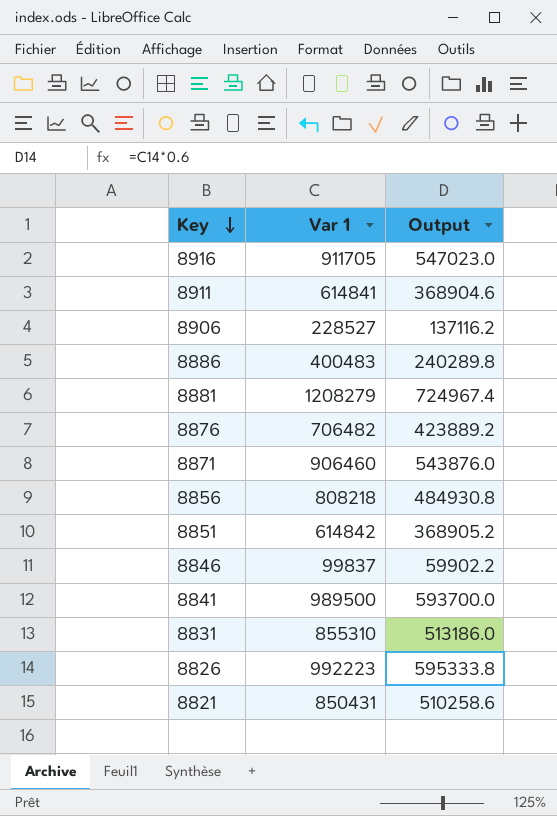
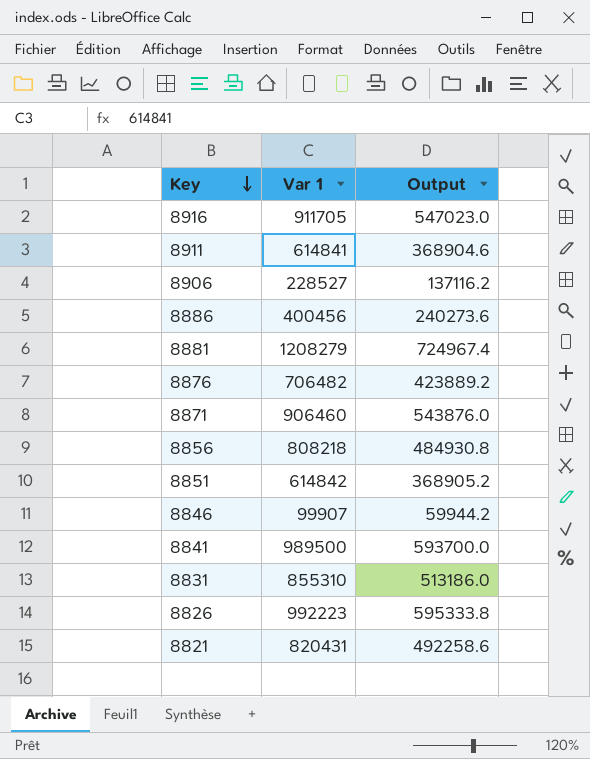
8886 | Var 1: 400483 -> 400456
8886 | Output: 240289.8 -> 240273.6
8846 | Var 1: 99837 -> 99907
8846 | Output: 59902.2 -> 59944.2
8821 | Var 1: 850431 -> 820431
8821 | Output: 510258.6 -> 492258.6

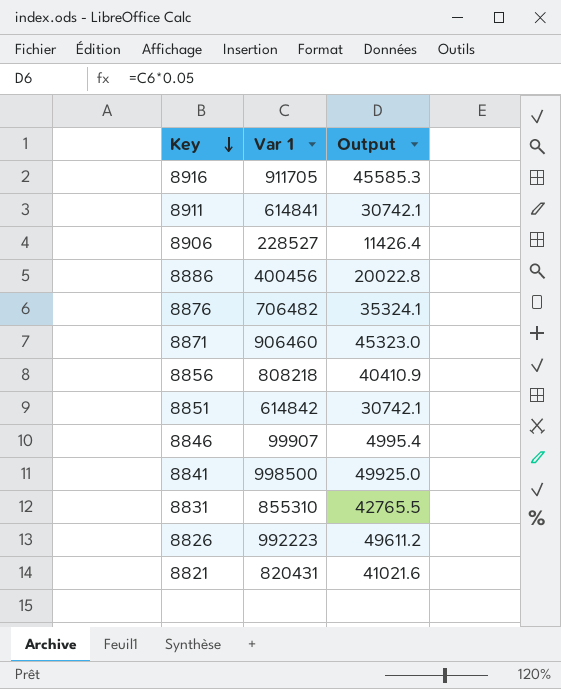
column Output | formula: [Var 1] * 0.6 -> [Var 1] * 0.05
row 8881: 1208279 | 724967.4 -> none
8841 | Var 1: 989500 -> 998500

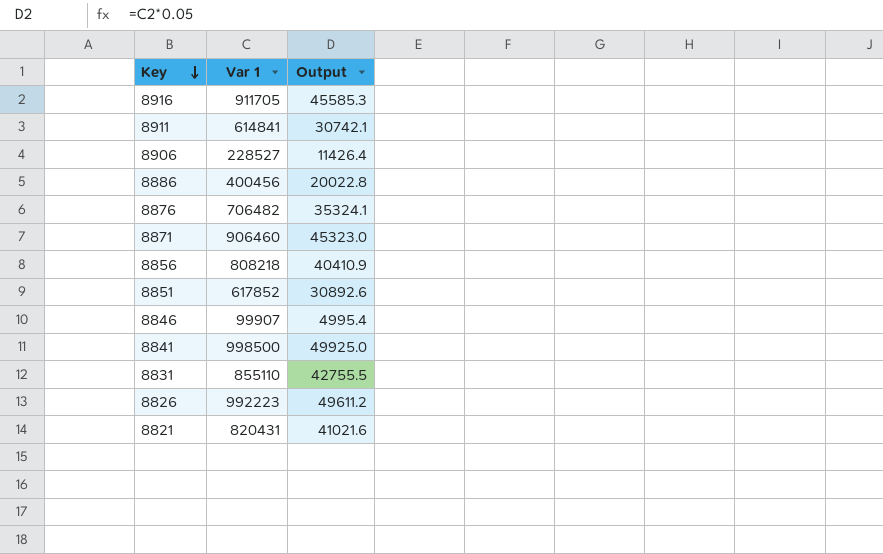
8851 | Var 1: 614842 -> 617852
8851 | Output: 30742.1 -> 30892.6
8831 | Var 1: 855310 -> 855110
8831 | Output: 42765.5 -> 42755.5

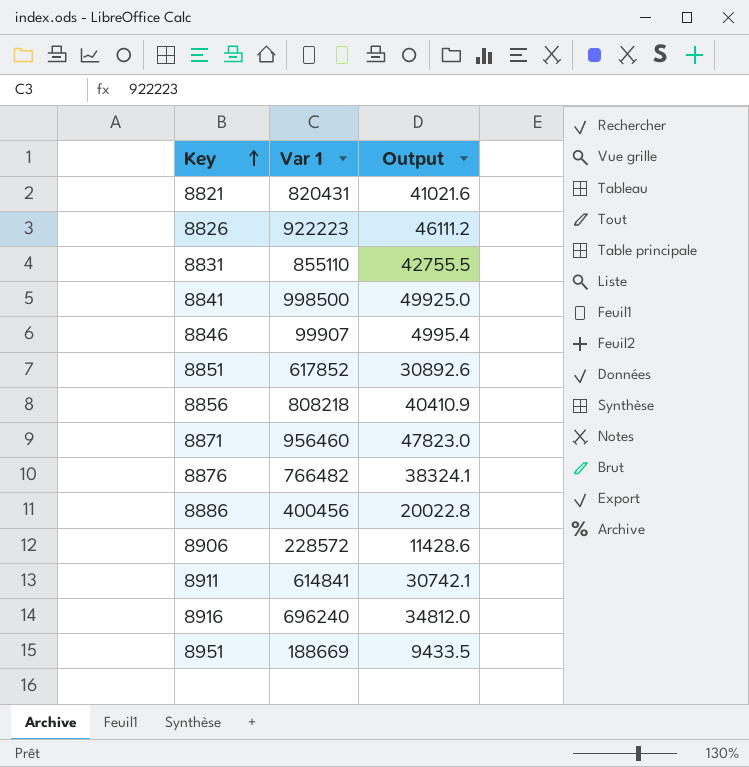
row order: Key descending -> Key ascending
8826 | Var 1: 992223 -> 922223
8826 | Output: 49611.2 -> 46111.2
8871 | Var 1: 906460 -> 956460
8871 | Output: 45323.0 -> 47823.0
8876 | Var 1: 706482 -> 766482
8876 | Output: 35324.1 -> 38324.1
8906 | Var 1: 228527 -> 228572
8906 | Output: 11426.4 -> 11428.6
8916 | Var 1: 911705 -> 696240
8916 | Output: 45585.3 -> 34812.0
row 8951: none -> 188669 | 9433.5

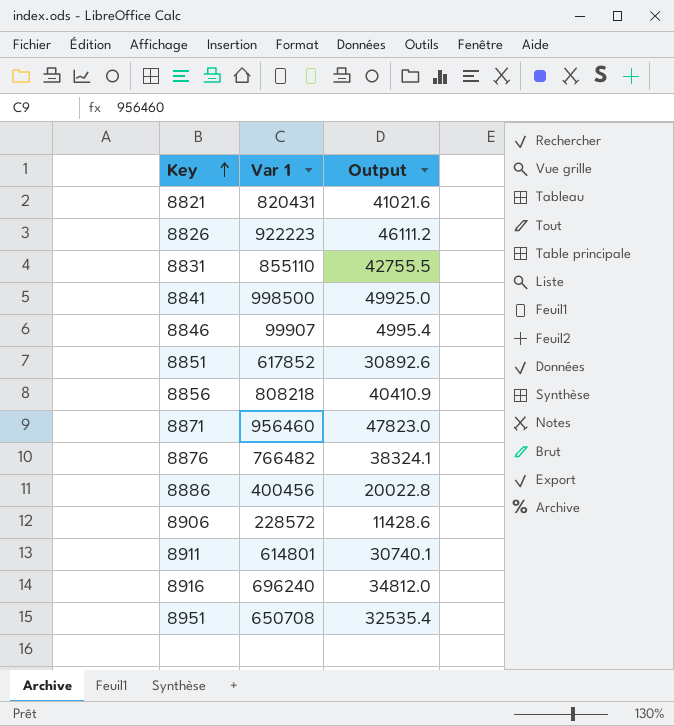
8911 | Var 1: 614841 -> 614801
8911 | Output: 30742.1 -> 30740.1
8951 | Var 1: 188669 -> 650708
8951 | Output: 9433.5 -> 32535.4

